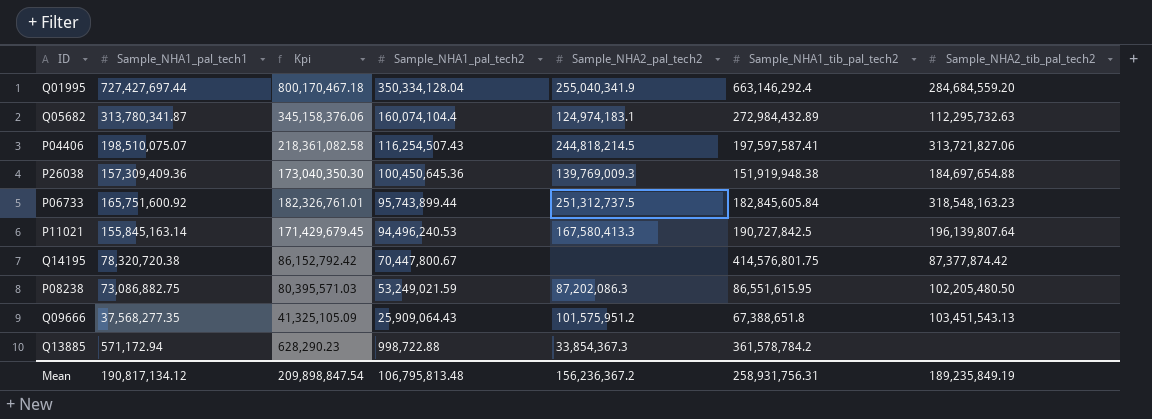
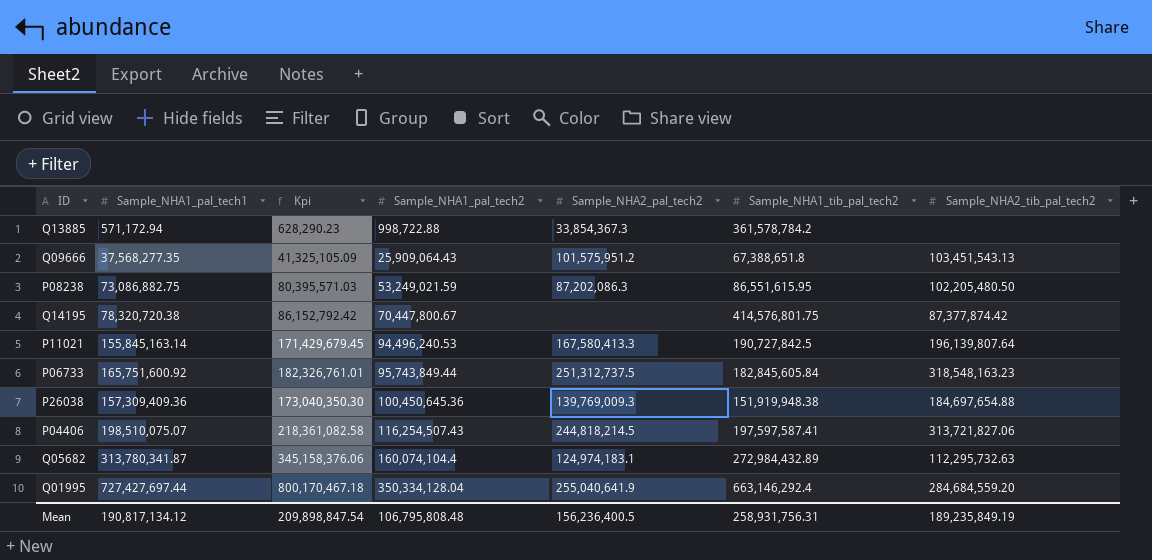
row order: Sample_NHA1_pal_tech2 descending -> Sample_NHA1_pal_tech2 ascending
P06733 | Sample_NHA1_pal_tech2: 95,743,899.44 -> 95,743,849.44
Q01995 | Sample_NHA2_pal_tech2: 255,040,341.9 -> 255,040,641.9
Mean | Sample_NHA1_pal_tech2: 106,795,813.48 -> 106,795,808.48
Mean | Sample_NHA2_pal_tech2: 156,236,367.2 -> 156,236,400.5

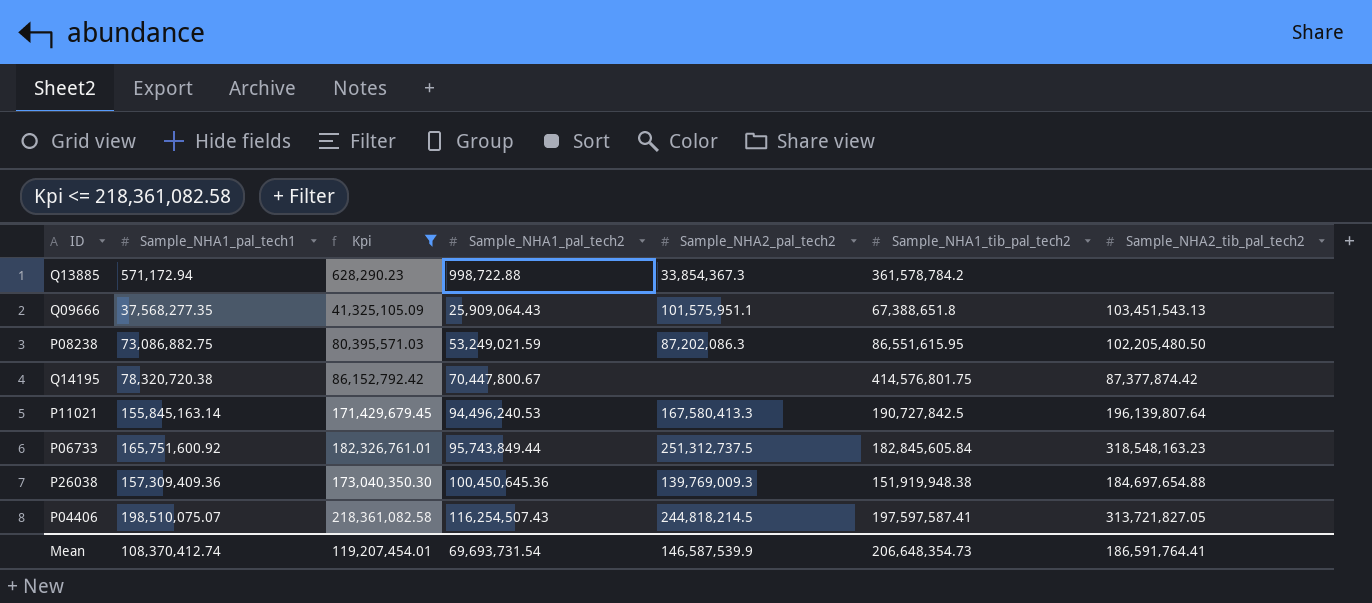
filter: none -> Kpi <= 218,361,082.58
Q09666 | Sample_NHA2_pal_tech2: 101,575,951.2 -> 101,575,951.1
P04406 | Sample_NHA2_tib_pal_tech2: 313,721,827.06 -> 313,721,827.05
Mean | Sample_NHA1_pal_tech1: 190,817,134.12 -> 108,370,412.74
Mean | Kpi: 209,898,847.54 -> 119,207,454.01
Mean | Sample_NHA1_pal_tech2: 106,795,808.48 -> 69,693,731.54
Mean | Sample_NHA2_pal_tech2: 156,236,400.5 -> 146,587,539.9
Mean | Sample_NHA1_tib_pal_tech2: 258,931,756.31 -> 206,648,354.73
Mean | Sample_NHA2_tib_pal_tech2: 189,235,849.19 -> 186,591,764.41

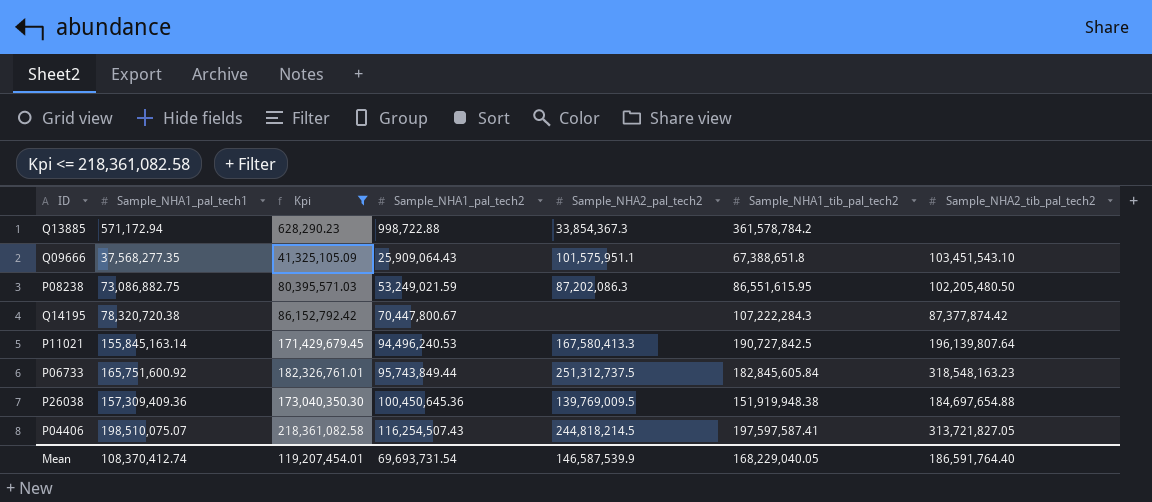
Q09666 | Sample_NHA2_tib_pal_tech2: 103,451,543.13 -> 103,451,543.10
Q14195 | Sample_NHA1_tib_pal_tech2: 414,576,801.75 -> 107,222,284.3
P26038 | Sample_NHA2_pal_tech2: 139,769,009.3 -> 139,769,009.5
Mean | Sample_NHA1_tib_pal_tech2: 206,648,354.73 -> 168,229,040.05
Mean | Sample_NHA2_tib_pal_tech2: 186,591,764.41 -> 186,591,764.40

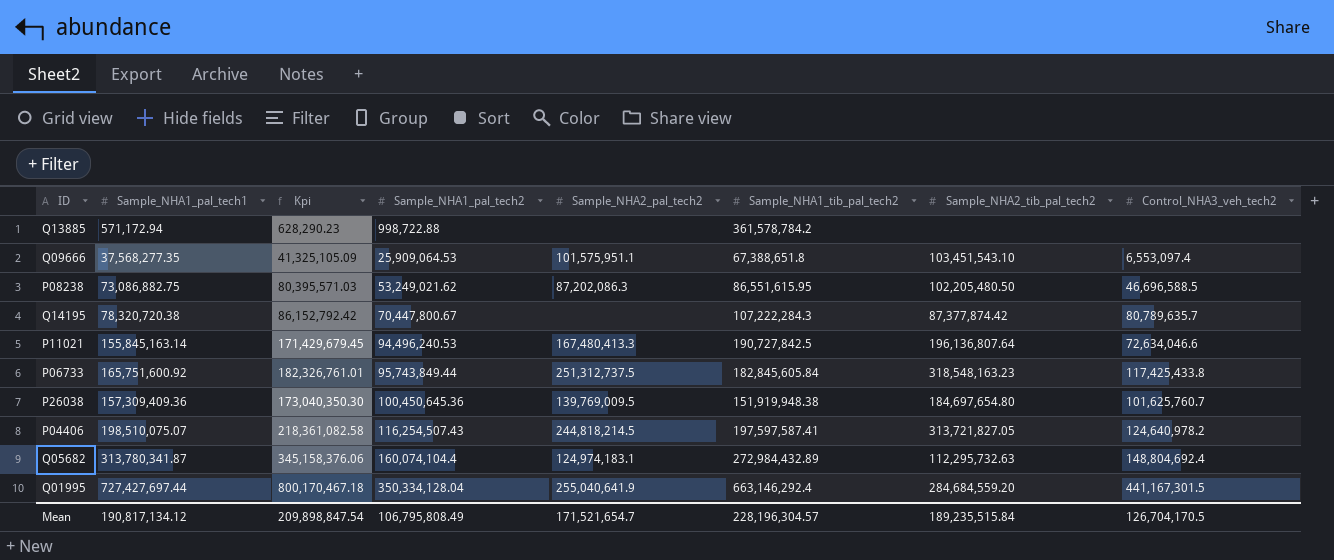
filter: Kpi <= 218,361,082.58 -> none
column Control_NHA3_veh_tech2 | position: none -> 8
Q13885 | Sample_NHA2_pal_tech2: 33,854,367.3 -> none
Q09666 | Sample_NHA1_pal_tech2: 25,909,064.43 -> 25,909,064.53
P08238 | Sample_NHA1_pal_tech2: 53,249,021.59 -> 53,249,021.62
P11021 | Sample_NHA2_pal_tech2: 167,580,413.3 -> 167,480,413.3
P11021 | Sample_NHA2_tib_pal_tech2: 196,139,807.64 -> 196,136,807.64
P26038 | Sample_NHA2_tib_pal_tech2: 184,697,654.88 -> 184,697,654.80
Mean | Sample_NHA1_pal_tech1: 108,370,412.74 -> 190,817,134.12
Mean | Kpi: 119,207,454.01 -> 209,898,847.54
Mean | Sample_NHA1_pal_tech2: 69,693,731.54 -> 106,795,808.49
Mean | Sample_NHA2_pal_tech2: 146,587,539.9 -> 171,521,654.7
Mean | Sample_NHA1_tib_pal_tech2: 168,229,040.05 -> 228,196,304.57
Mean | Sample_NHA2_tib_pal_tech2: 186,591,764.40 -> 189,235,515.84

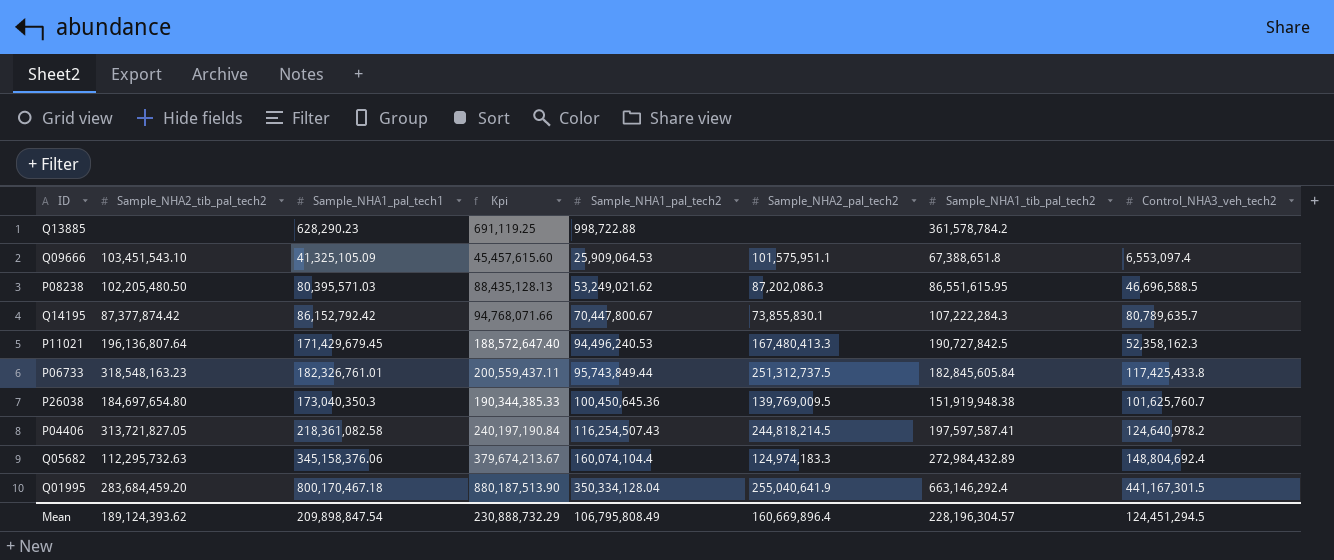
column Sample_NHA2_tib_pal_tech2 | position: 7 -> 2
Q13885 | Sample_NHA1_pal_tech1: 571,172.94 -> 628,290.23
Q13885 | Kpi: 628,290.23 -> 691,119.25
Q09666 | Sample_NHA1_pal_tech1: 37,568,277.35 -> 41,325,105.09
Q09666 | Kpi: 41,325,105.09 -> 45,457,615.60
P08238 | Sample_NHA1_pal_tech1: 73,086,882.75 -> 80,395,571.03
P08238 | Kpi: 80,395,571.03 -> 88,435,128.13
Q14195 | Sample_NHA1_pal_tech1: 78,320,720.38 -> 86,152,792.42
Q14195 | Kpi: 86,152,792.42 -> 94,768,071.66
Q14195 | Sample_NHA2_pal_tech2: none -> 73,855,830.1
P11021 | Sample_NHA1_pal_tech1: 155,845,163.14 -> 171,429,679.45
P11021 | Kpi: 171,429,679.45 -> 188,572,647.40
P11021 | Control_NHA3_veh_tech2: 72,634,046.6 -> 52,358,162.3
P06733 | Sample_NHA1_pal_tech1: 165,751,600.92 -> 182,326,761.01
P06733 | Kpi: 182,326,761.01 -> 200,559,437.11
P26038 | Sample_NHA1_pal_tech1: 157,309,409.36 -> 173,040,350.3
P26038 | Kpi: 173,040,350.30 -> 190,344,385.33
P04406 | Sample_NHA1_pal_tech1: 198,510,075.07 -> 218,361,082.58
P04406 | Kpi: 218,361,082.58 -> 240,197,190.84
Q05682 | Sample_NHA1_pal_tech1: 313,780,341.87 -> 345,158,376.06
Q05682 | Kpi: 345,158,376.06 -> 379,674,213.67
Q05682 | Sample_NHA2_pal_tech2: 124,974,183.1 -> 124,974,183.3
Q01995 | Sample_NHA2_tib_pal_tech2: 284,684,559.20 -> 283,684,459.20
Q01995 | Sample_NHA1_pal_tech1: 727,427,697.44 -> 800,170,467.18
Q01995 | Kpi: 800,170,467.18 -> 880,187,513.90
Mean | Sample_NHA2_tib_pal_tech2: 189,235,515.84 -> 189,124,393.62
Mean | Sample_NHA1_pal_tech1: 190,817,134.12 -> 209,898,847.54
Mean | Kpi: 209,898,847.54 -> 230,888,732.29
Mean | Sample_NHA2_pal_tech2: 171,521,654.7 -> 160,669,896.4
Mean | Control_NHA3_veh_tech2: 126,704,170.5 -> 124,451,294.5

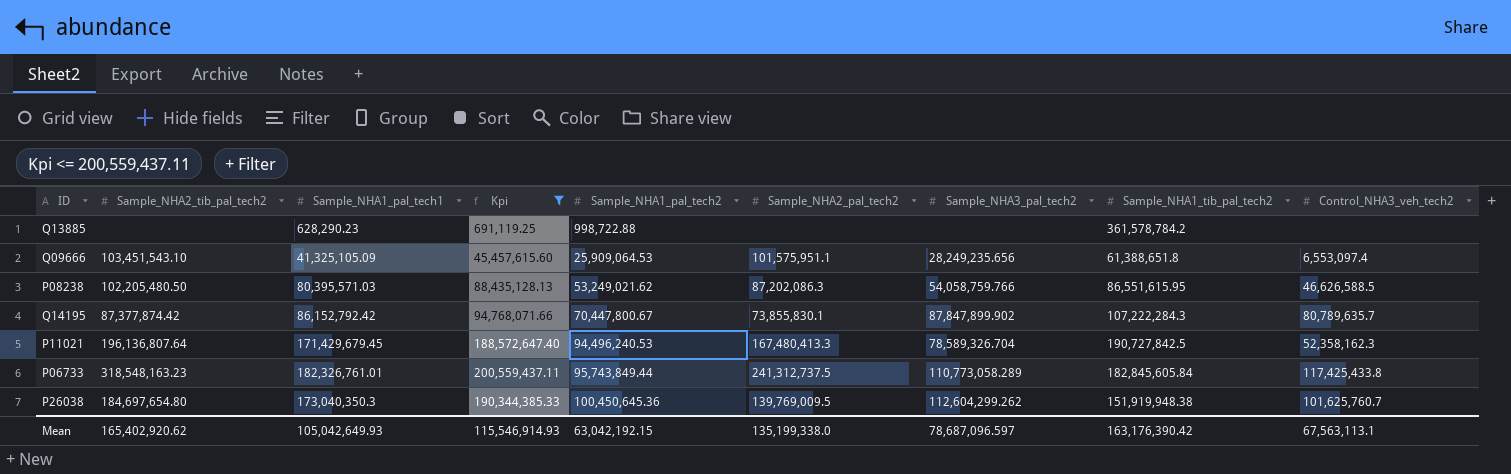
filter: none -> Kpi <= 200,559,437.11
column Sample_NHA3_pal_tech2 | position: none -> 7
Q09666 | Sample_NHA1_tib_pal_tech2: 67,388,651.8 -> 61,388,651.8
P08238 | Control_NHA3_veh_tech2: 46,696,588.5 -> 46,626,588.5
P06733 | Sample_NHA2_pal_tech2: 251,312,737.5 -> 241,312,737.5
Mean | Sample_NHA2_tib_pal_tech2: 189,124,393.62 -> 165,402,920.62
Mean | Sample_NHA1_pal_tech1: 209,898,847.54 -> 105,042,649.93
Mean | Kpi: 230,888,732.29 -> 115,546,914.93
Mean | Sample_NHA1_pal_tech2: 106,795,808.49 -> 63,042,192.15
Mean | Sample_NHA2_pal_tech2: 160,669,896.4 -> 135,199,338.0
Mean | Sample_NHA1_tib_pal_tech2: 228,196,304.57 -> 163,176,390.42
Mean | Control_NHA3_veh_tech2: 124,451,294.5 -> 67,563,113.1

